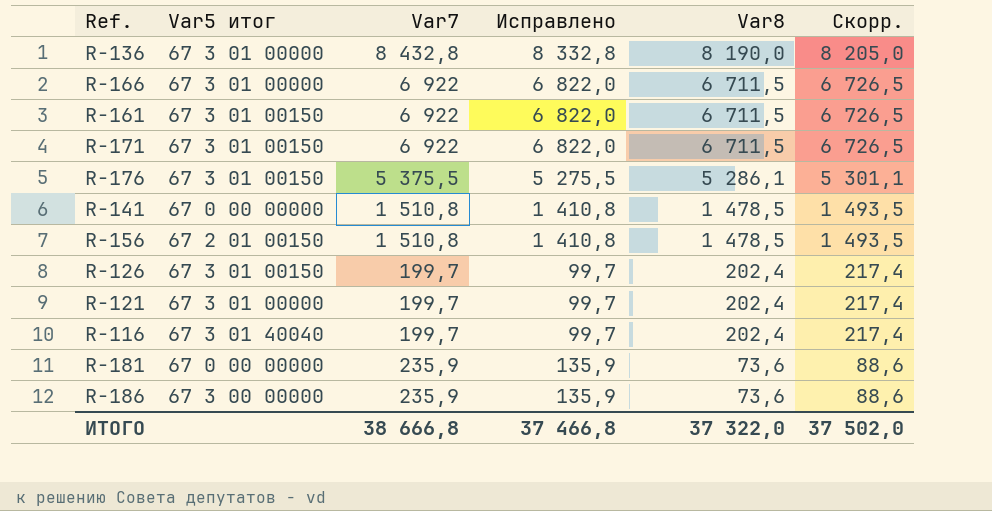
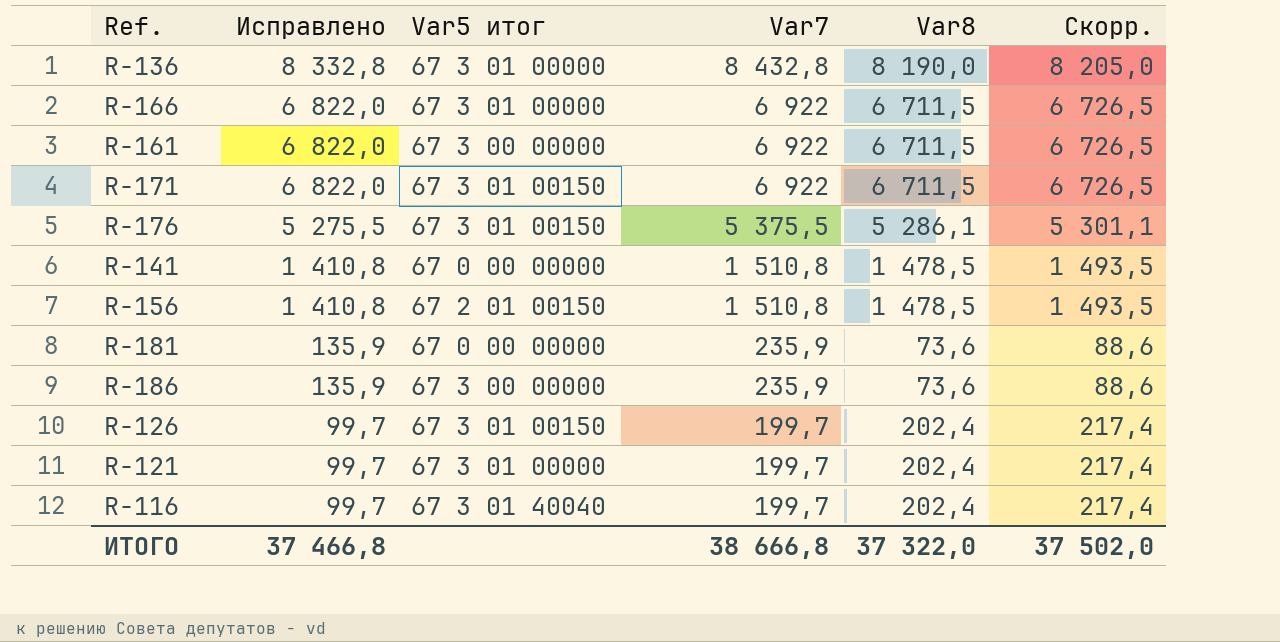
row order: Var8 descending -> Исправлено descending
column Исправлено | position: 4 -> 2
R-161 | Var5 итог: 67 3 01 00150 -> 67 3 00 00000

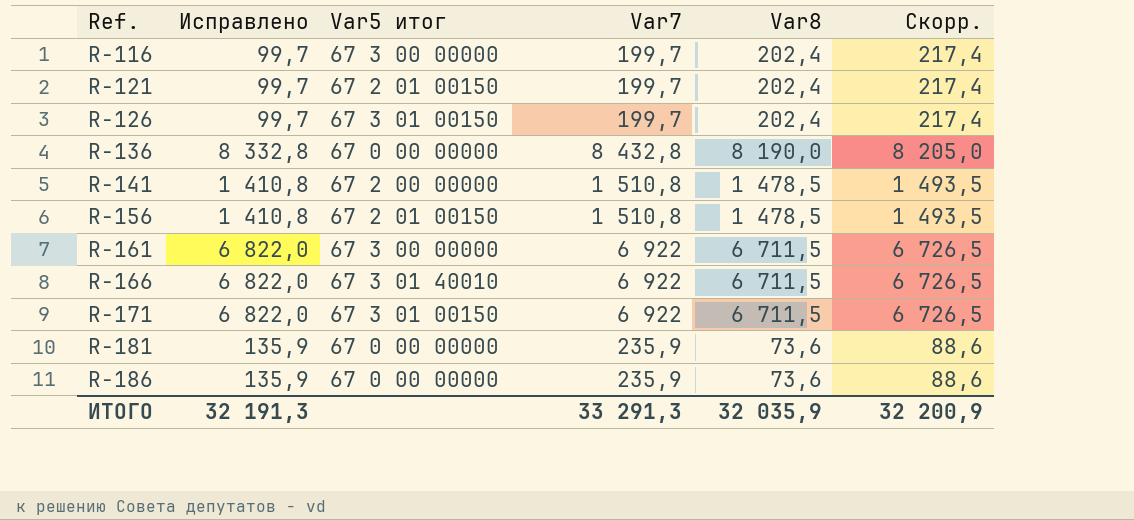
row order: Исправлено descending -> Ref. ascending
row R-176: 5 275,5 | 67 3 01 00150 | 5 375,5 | 5 286,1 | 5 301,1 -> none
R-116 | Var5 итог: 67 3 01 40040 -> 67 3 00 00000
R-121 | Var5 итог: 67 3 01 00000 -> 67 2 01 00150
R-136 | Var5 итог: 67 3 01 00000 -> 67 0 00 00000
R-141 | Var5 итог: 67 0 00 00000 -> 67 2 00 00000
R-166 | Var5 итог: 67 3 01 00000 -> 67 3 01 40010
R-186 | Var5 итог: 67 3 00 00000 -> 67 0 00 00000
ИТОГО | Исправлено: 37 466,8 -> 32 191,3
ИТОГО | Var7: 38 666,8 -> 33 291,3
ИТОГО | Var8: 37 322,0 -> 32 035,9
ИТОГО | Скорр.: 37 502,0 -> 32 200,9

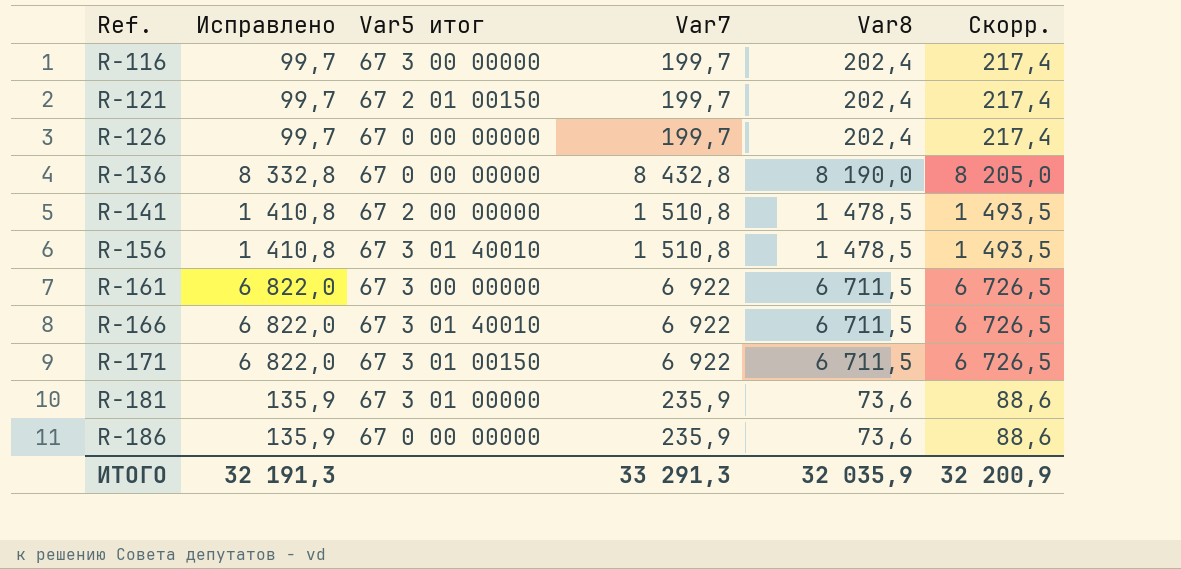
R-126 | Var5 итог: 67 3 01 00150 -> 67 0 00 00000
R-156 | Var5 итог: 67 2 01 00150 -> 67 3 01 40010
R-181 | Var5 итог: 67 0 00 00000 -> 67 3 01 00000

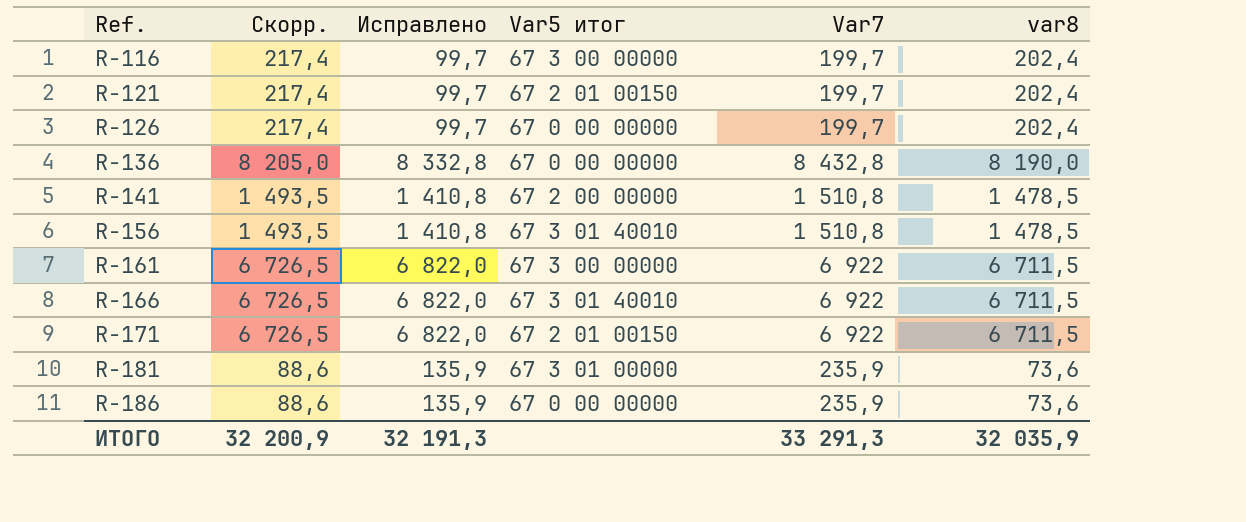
column Скорр. | position: 6 -> 2
column name: Var8 -> var8
R-171 | Var5 итог: 67 3 01 00150 -> 67 2 01 00150

